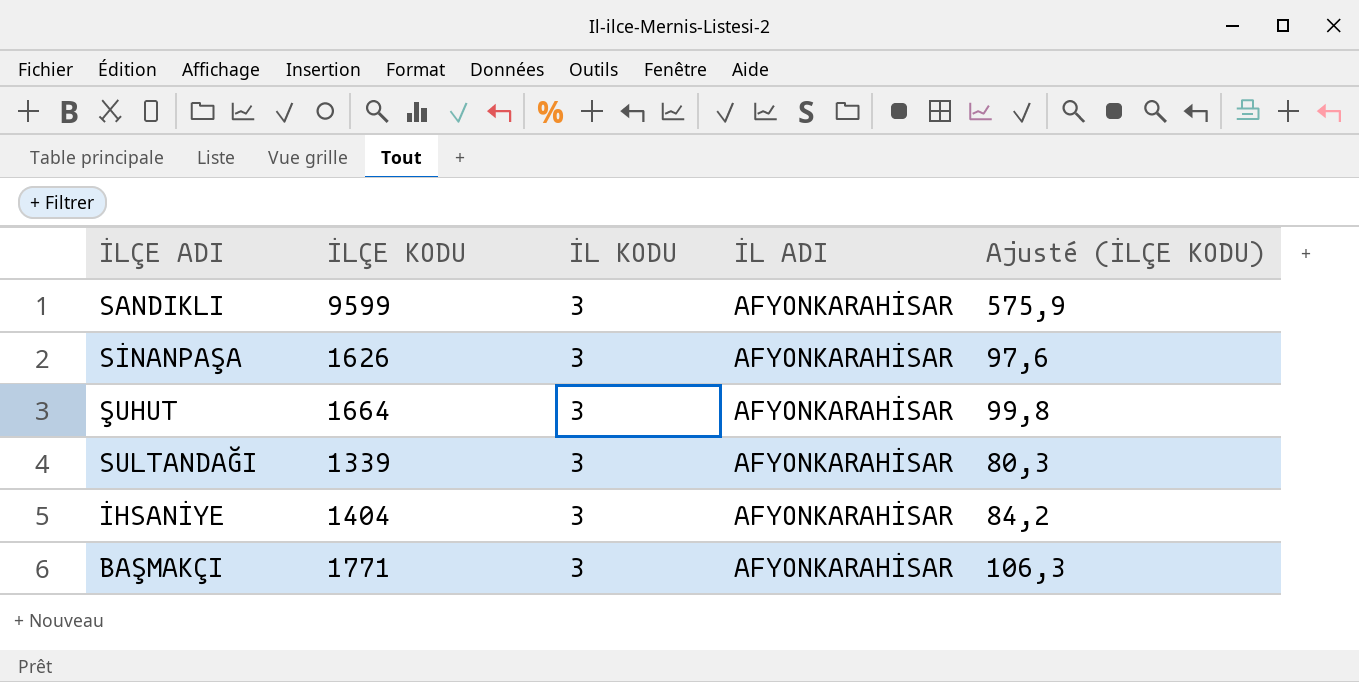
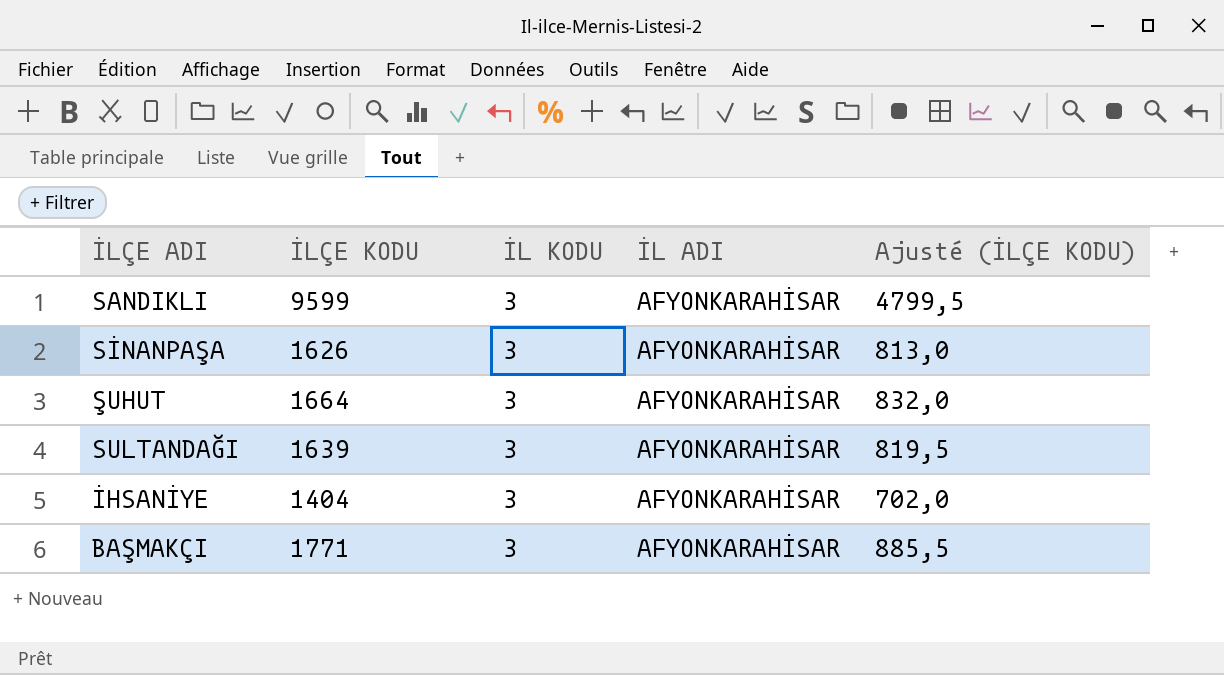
column Ajusté (İLÇE KODU) | formula: [İLÇE KODU] * 0,06 -> [İLÇE KODU] * 0,5
SULTANDAĞI | İLÇE KODU: 1339 -> 1639

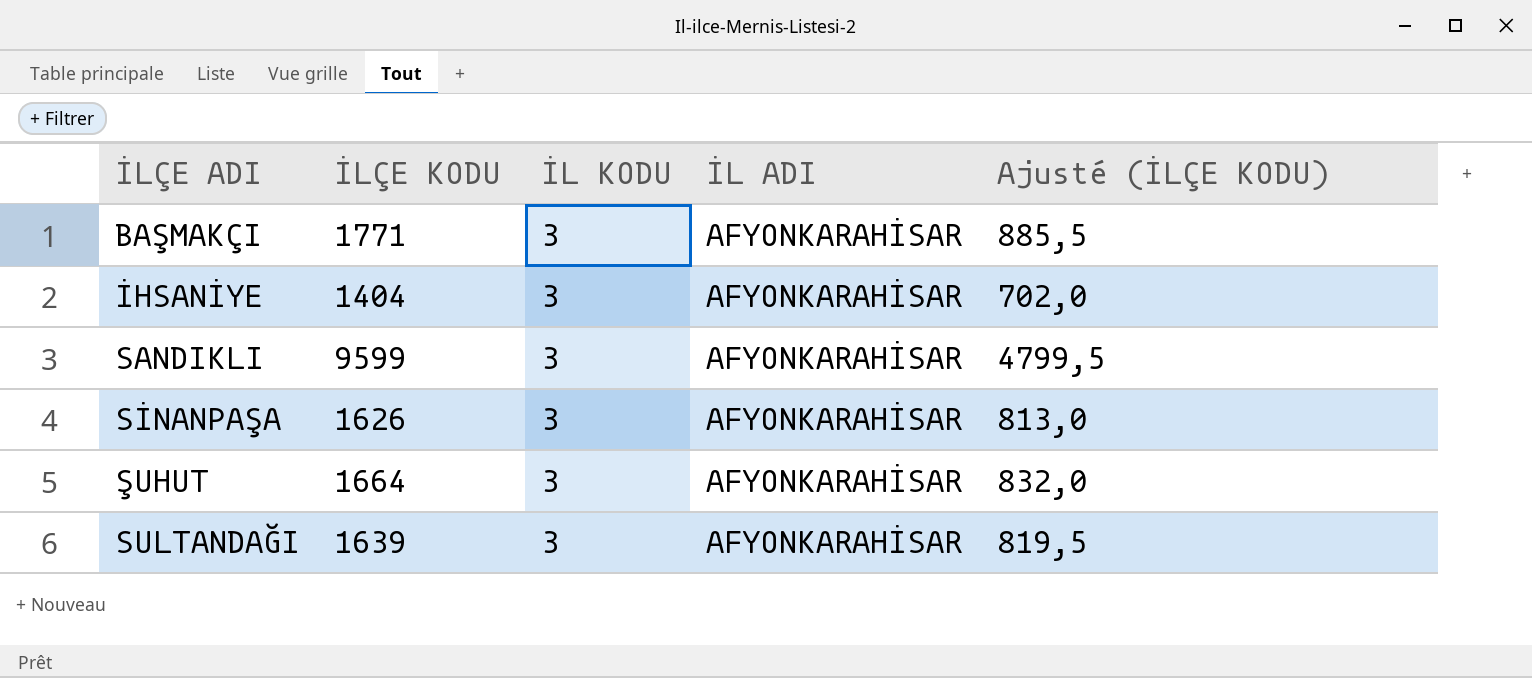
row order: none -> İLÇE ADI ascending

